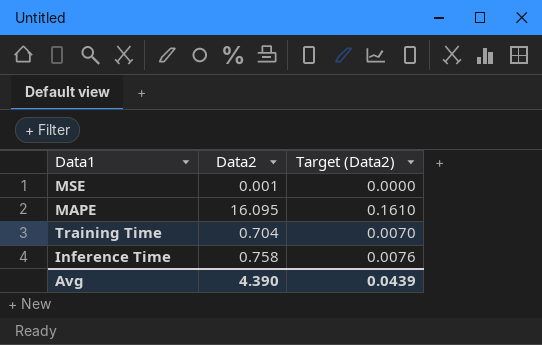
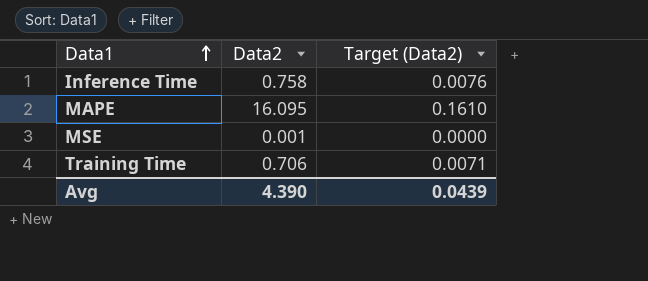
row order: none -> Data1 ascending
Training Time | Data2: 0.704 -> 0.706
Training Time | Target (Data2): 0.0070 -> 0.0071

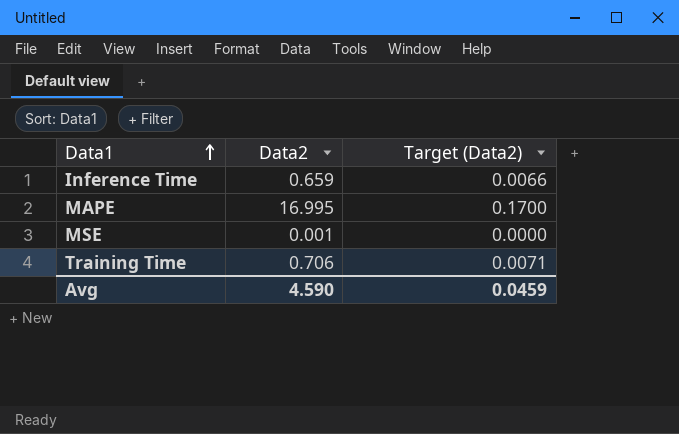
Inference Time | Data2: 0.758 -> 0.659
Inference Time | Target (Data2): 0.0076 -> 0.0066
MAPE | Data2: 16.095 -> 16.995
MAPE | Target (Data2): 0.1610 -> 0.1700
Avg | Data2: 4.390 -> 4.590
Avg | Target (Data2): 0.0439 -> 0.0459

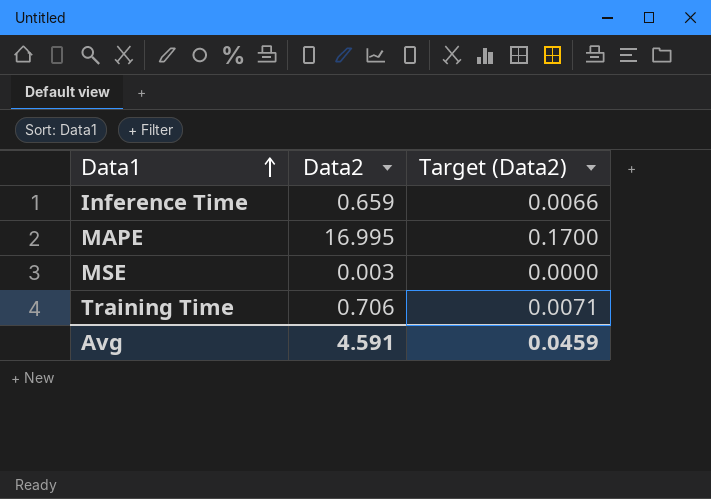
MSE | Data2: 0.001 -> 0.003
Avg | Data2: 4.590 -> 4.591

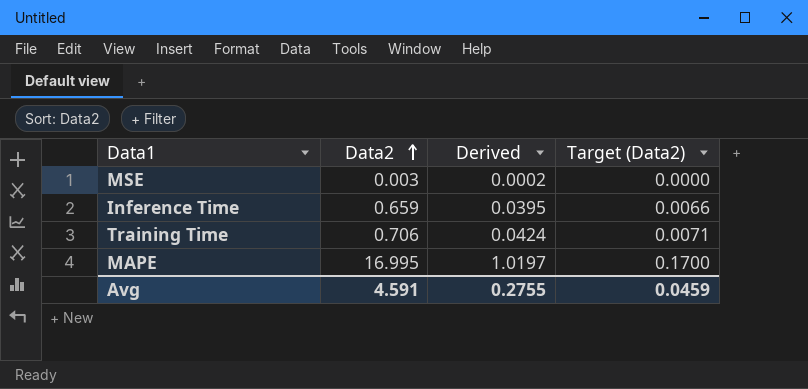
row order: Data1 ascending -> Data2 ascending
column Derived | formula: none -> [Data2] * 0.06

